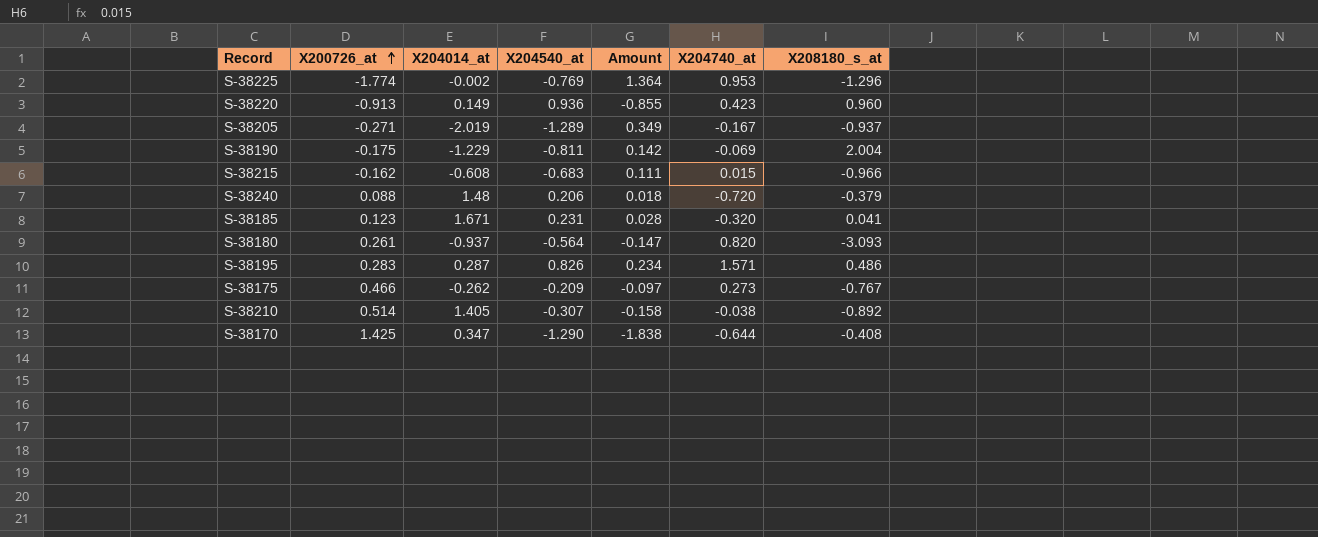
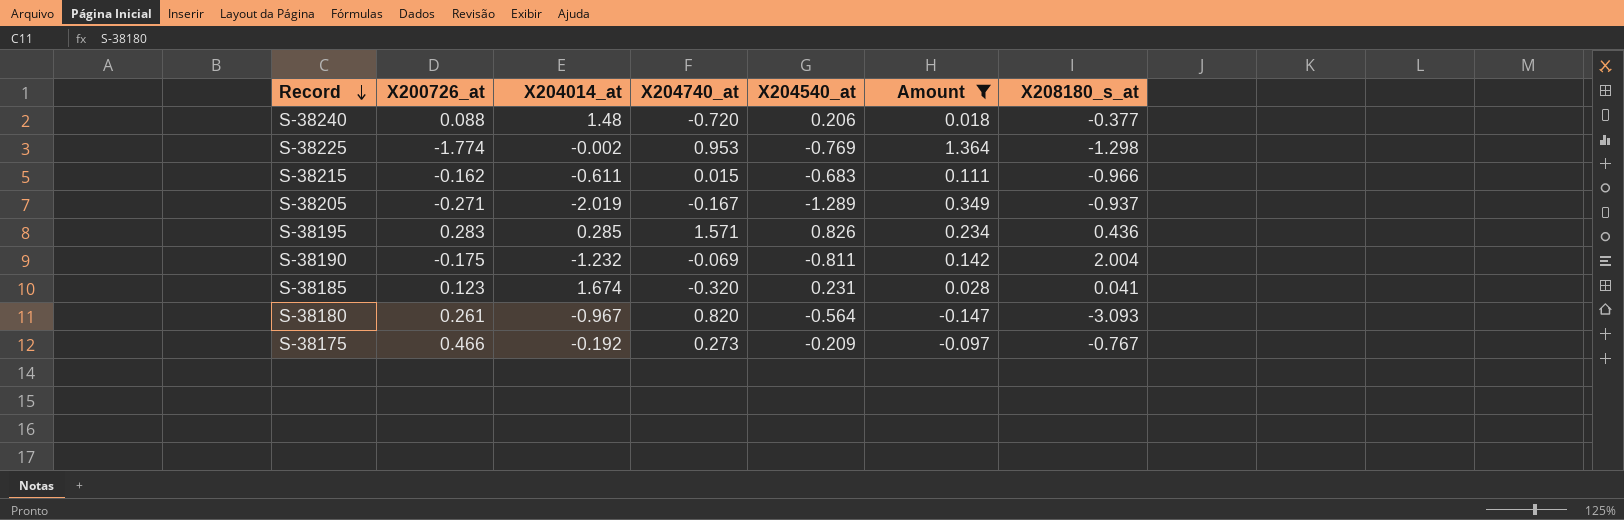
filter: none -> Amount >= -0.147
row order: X200726_at ascending -> Record descending
column X204740_at | position: 6 -> 4
S-38240 | X208180_s_at: -0.379 -> -0.377
S-38225 | X208180_s_at: -1.296 -> -1.298
S-38215 | X204014_at: -0.608 -> -0.611
S-38195 | X204014_at: 0.287 -> 0.285
S-38195 | X208180_s_at: 0.486 -> 0.436
S-38190 | X204014_at: -1.229 -> -1.232
S-38185 | X204014_at: 1.671 -> 1.674
S-38180 | X204014_at: -0.937 -> -0.967
S-38175 | X204014_at: -0.262 -> -0.192

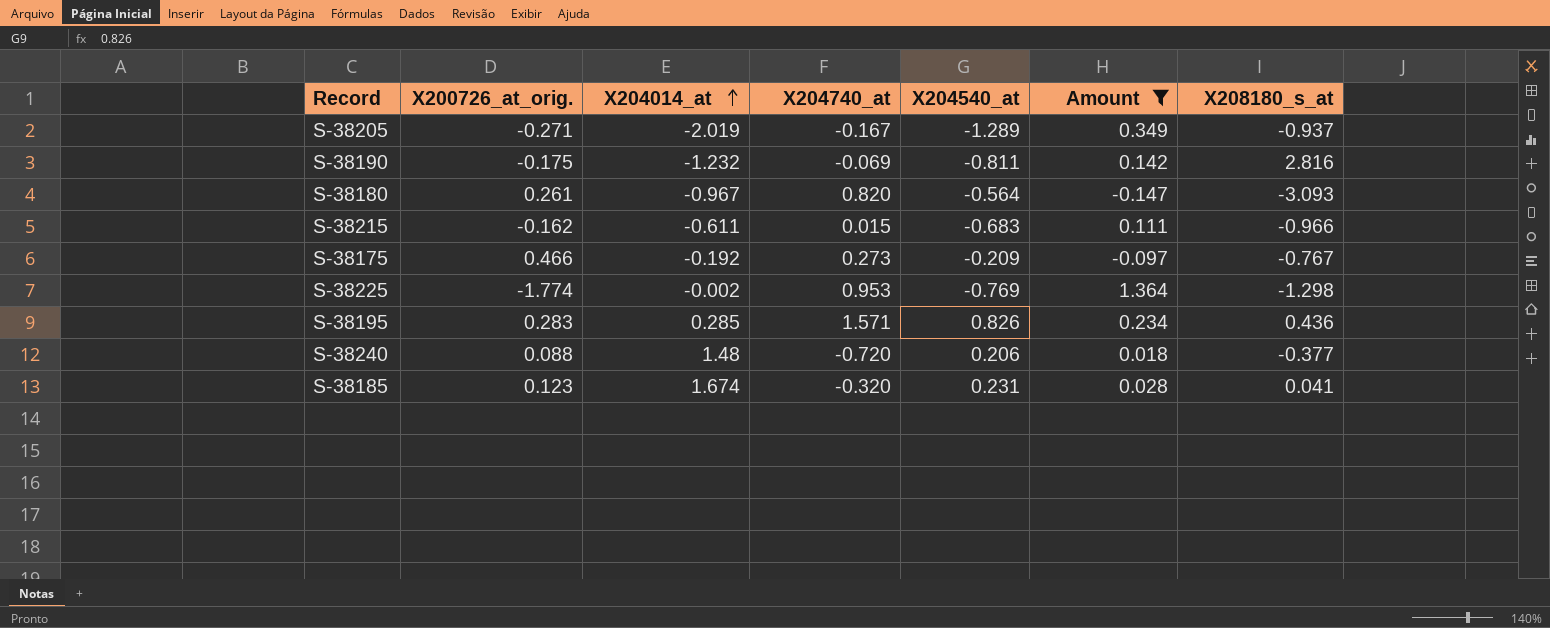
row order: Record descending -> X204014_at ascending
column name: X200726_at -> X200726_at_orig.
S-38190 | X208180_s_at: 2.004 -> 2.816

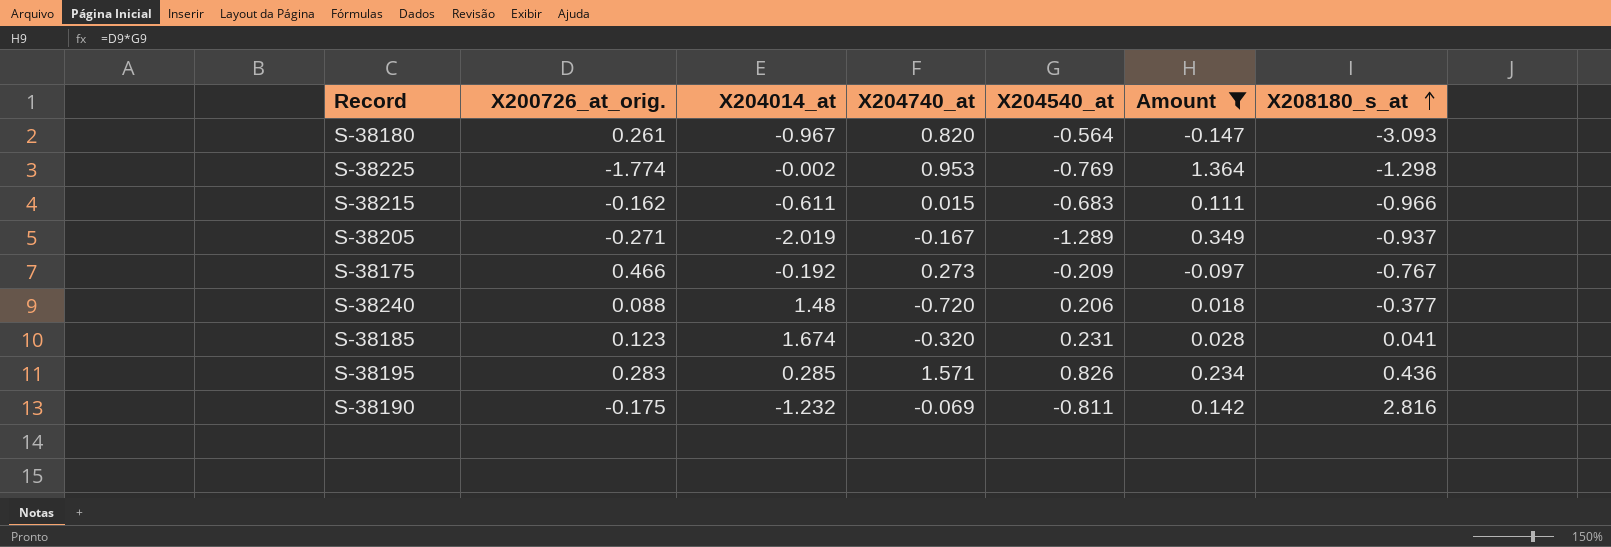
row order: X204014_at ascending -> X208180_s_at ascending

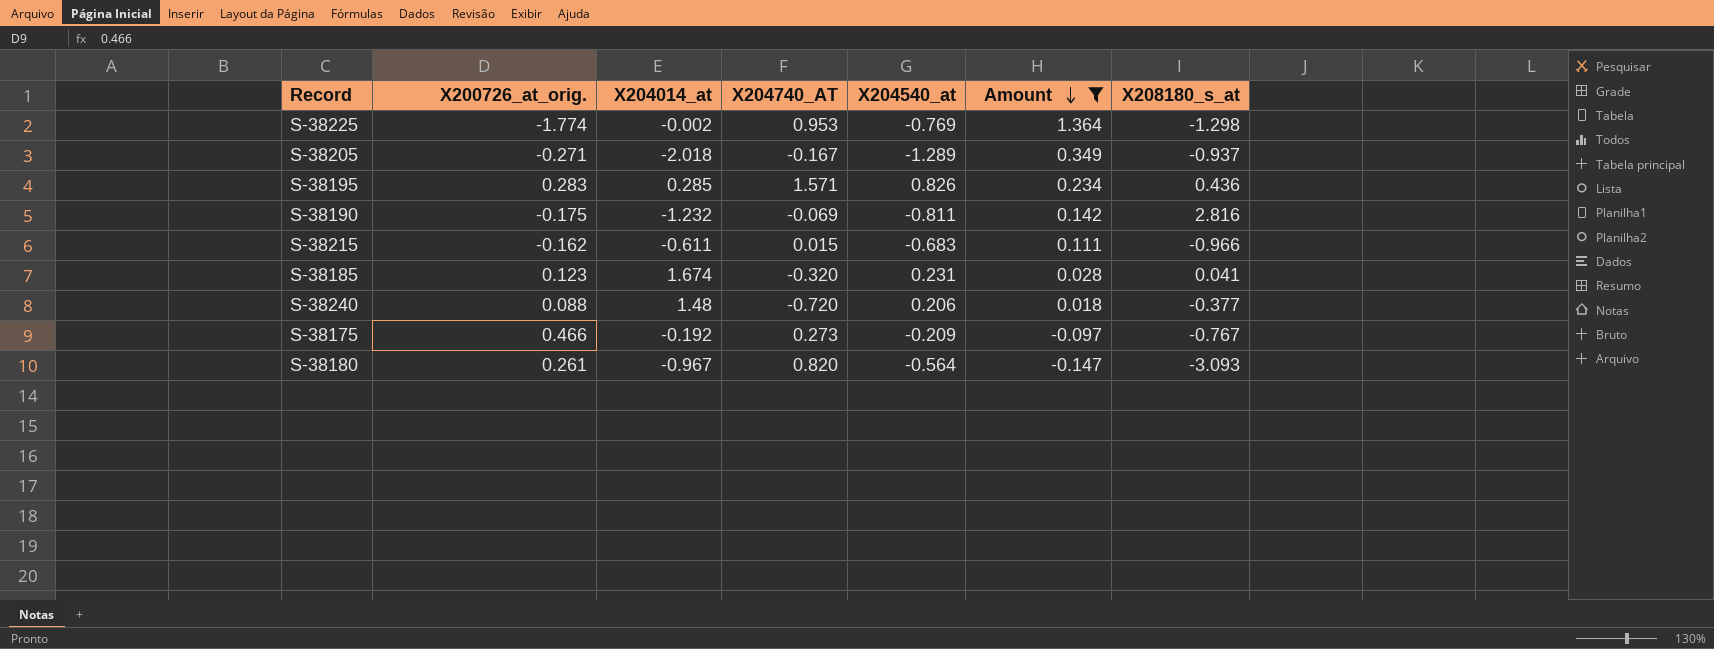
row order: X208180_s_at ascending -> Amount descending
column name: X204740_at -> X204740_AT
S-38205 | X204014_at: -2.019 -> -2.018

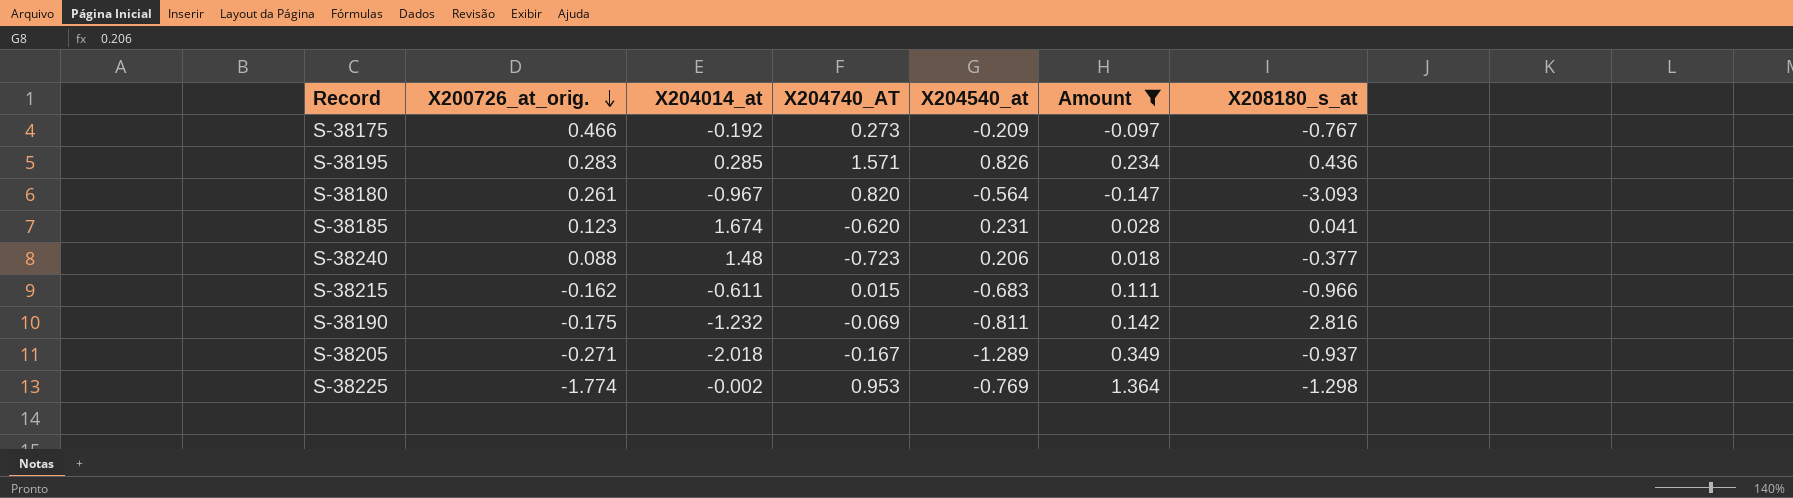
row order: Amount descending -> X200726_at_orig. descending
S-38185 | X204740_AT: -0.320 -> -0.620
S-38240 | X204740_AT: -0.720 -> -0.723

